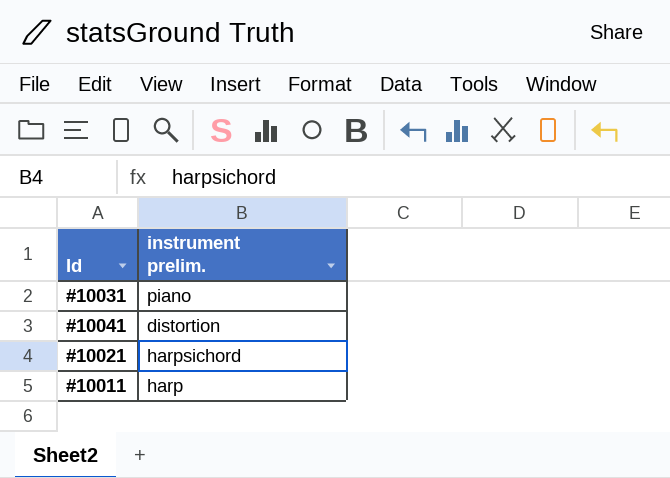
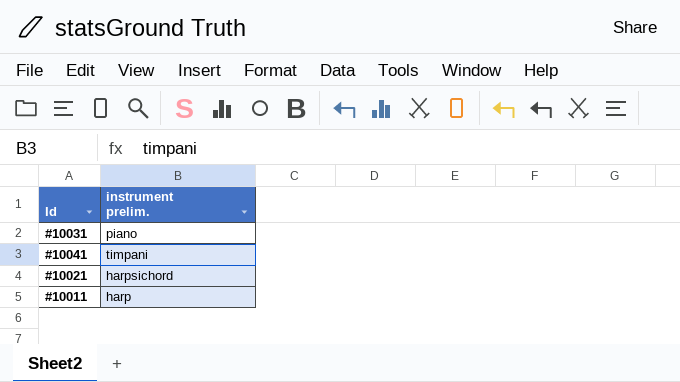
#10041 | instrument prelim.: distortion -> timpani

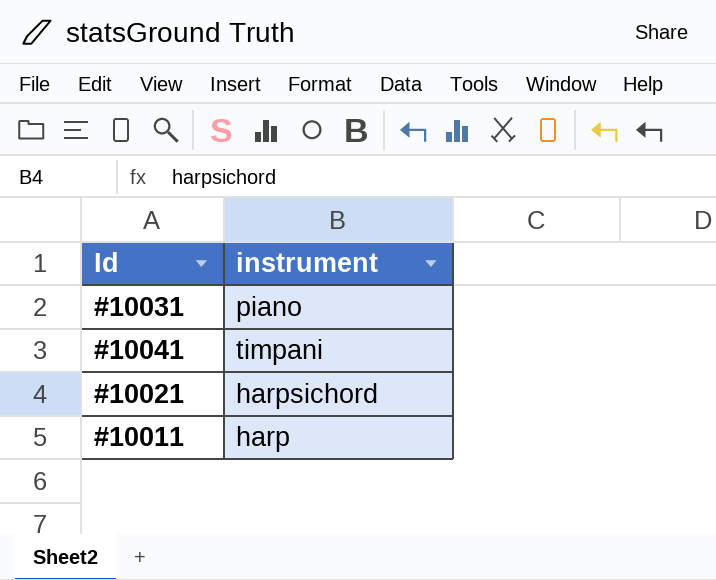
column name: instrument prelim. -> instrument

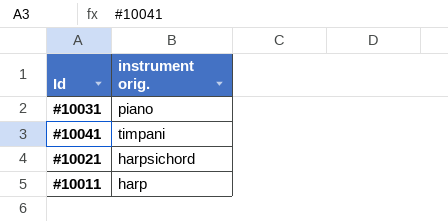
column name: instrument -> instrument orig.

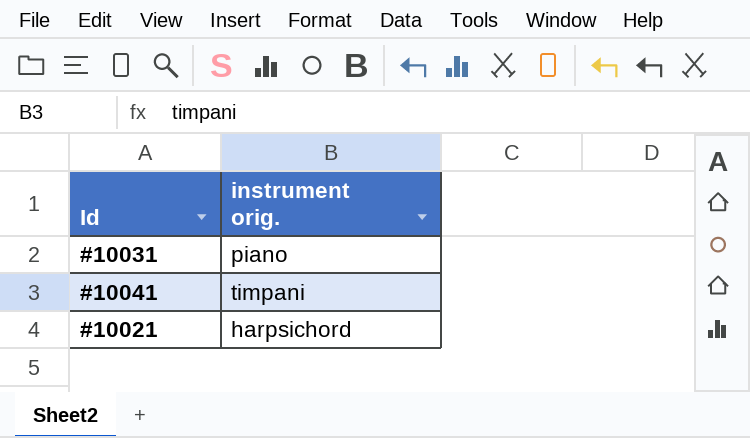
row #10011: harp -> none

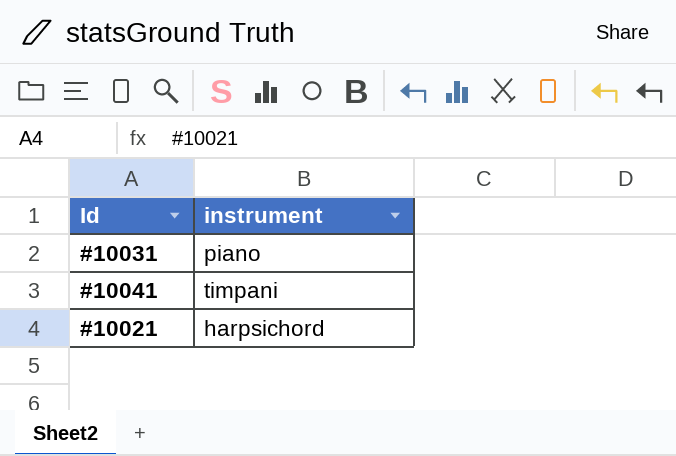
column name: instrument orig. -> instrument

